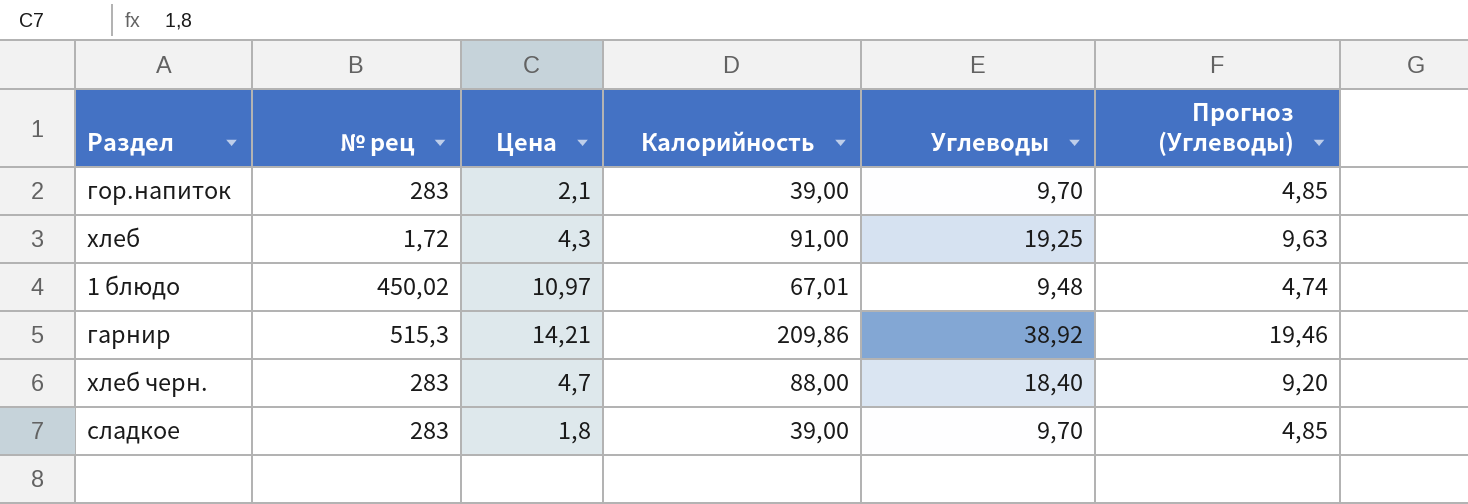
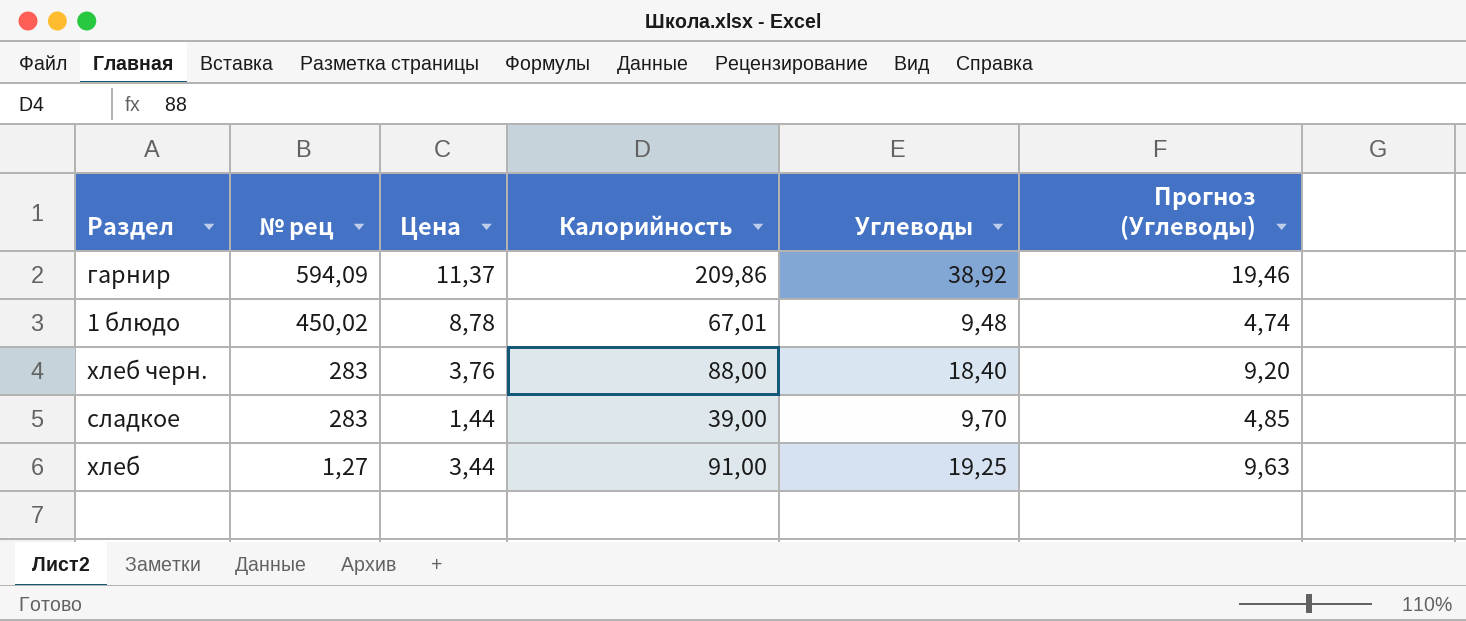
row order: none -> № рец descending
row гор.напиток: 283 | 2,1 | 39,00 | 9,70 | 4,85 -> none
гарнир | № рец: 515,3 -> 594,09
гарнир | Цена: 14,21 -> 11,37
1 блюдо | Цена: 10,97 -> 8,78
хлеб черн. | Цена: 4,7 -> 3,76
сладкое | Цена: 1,8 -> 1,44
хлеб | № рец: 1,72 -> 1,27
хлеб | Цена: 4,3 -> 3,44

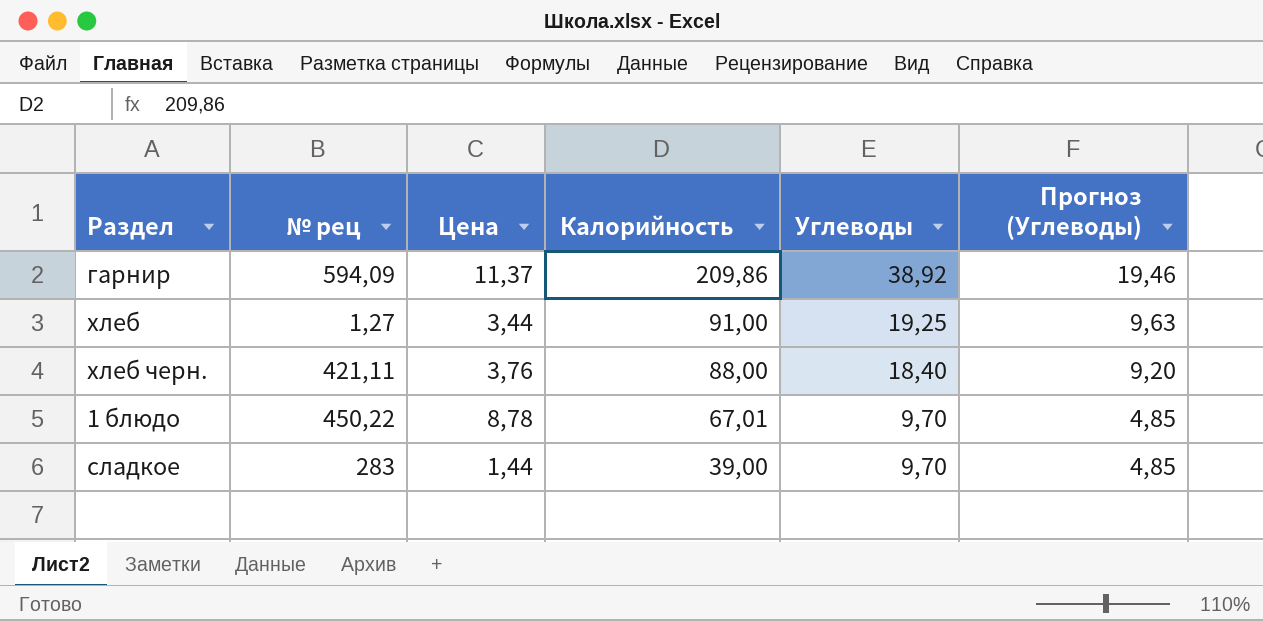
row order: № рец descending -> Калорийность descending
хлеб черн. | № рец: 283 -> 421,11
1 блюдо | № рец: 450,02 -> 450,22
1 блюдо | Углеводы: 9,48 -> 9,70
1 блюдо | Прогноз (Углеводы): 4,74 -> 4,85

